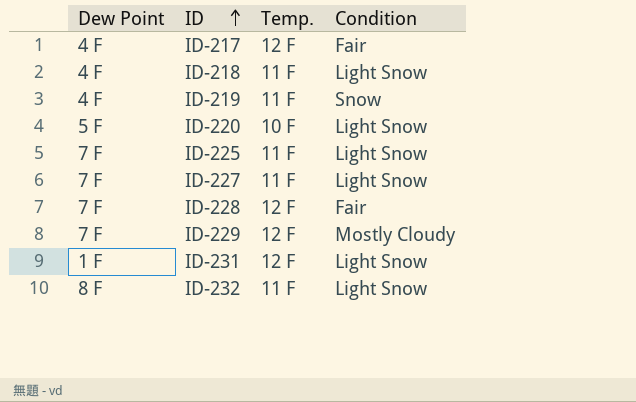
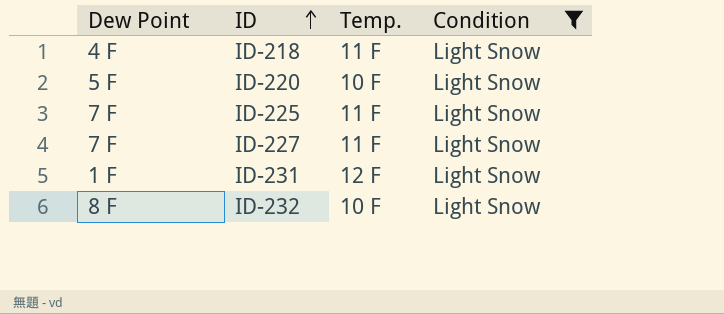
filter: none -> Condition = Light Snow
ID-232 | Temp.: 11 F -> 10 F

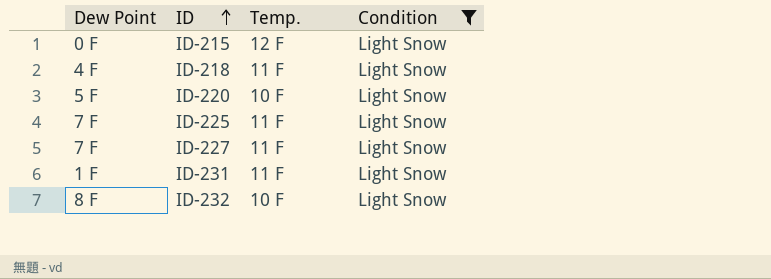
row ID-215: none -> 0 F | 12 F | Light Snow
ID-231 | Temp.: 12 F -> 11 F

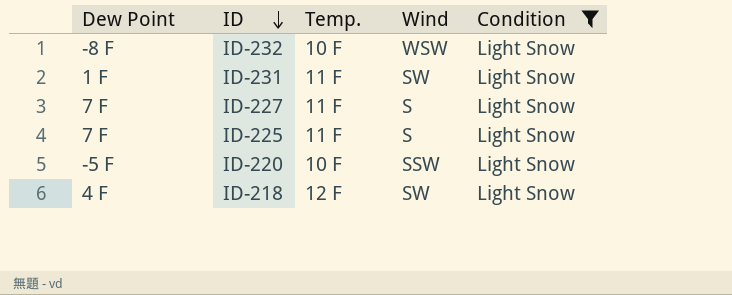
row order: ID ascending -> ID descending
column Wind | position: none -> 4
row ID-215: 0 F | 12 F | Light Snow -> none
ID-232 | Dew Point: 8 F -> -8 F
ID-220 | Dew Point: 5 F -> -5 F
ID-218 | Temp.: 11 F -> 12 F

